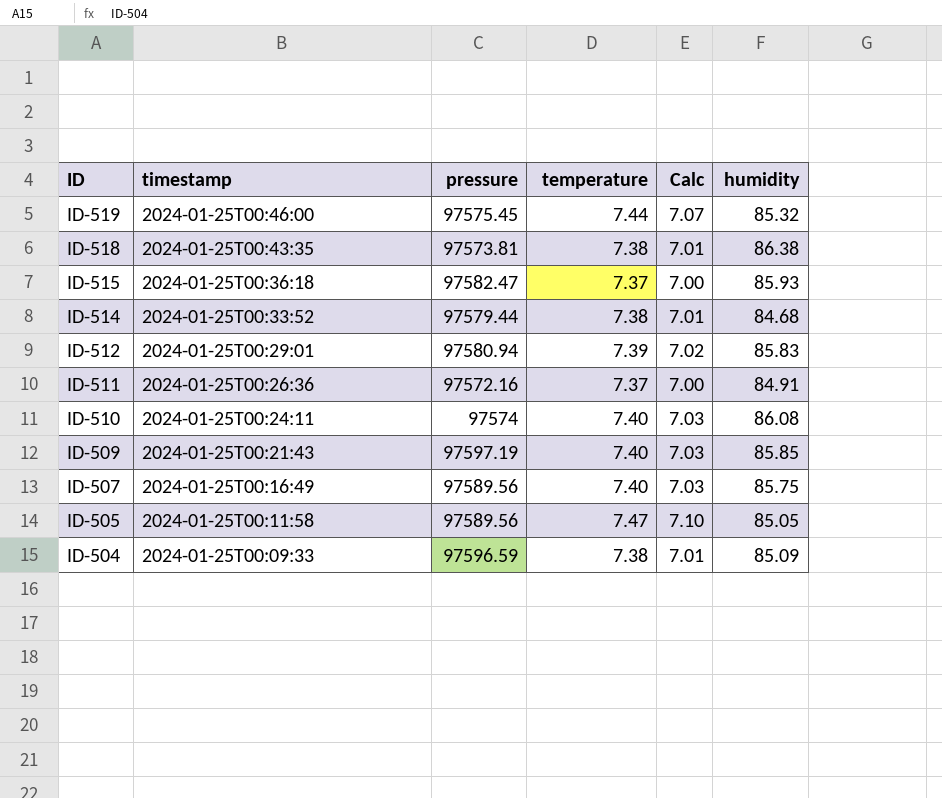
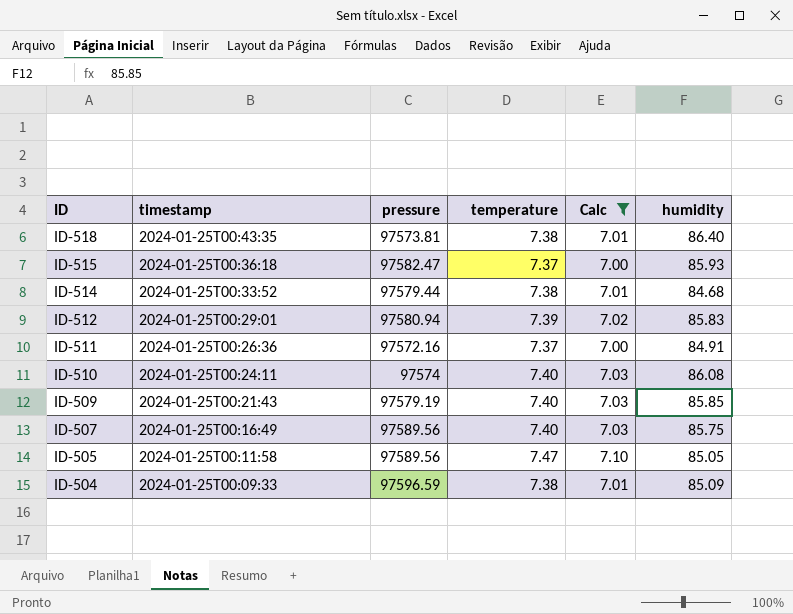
filter: none -> Calc != 7.07
ID-518 | humidity: 86.38 -> 86.40
ID-509 | pressure: 97597.19 -> 97579.19

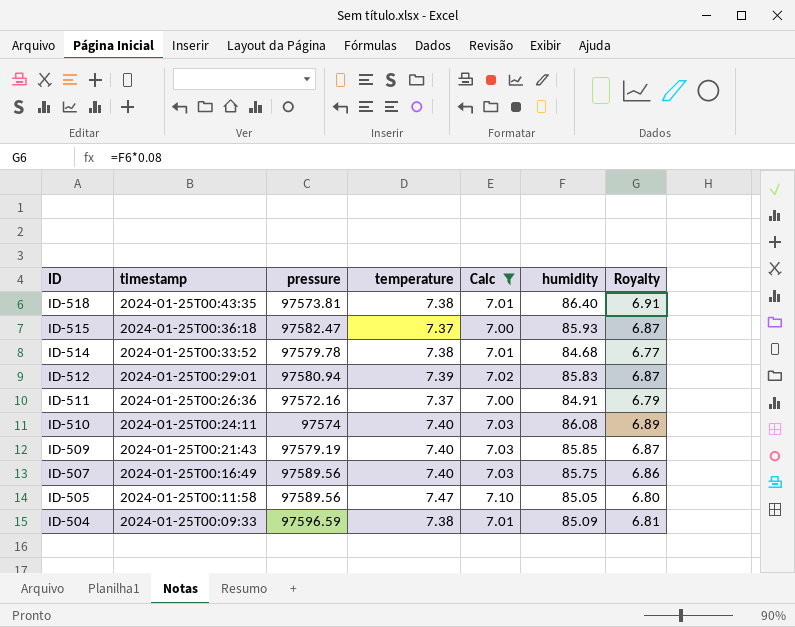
column Royalty | formula: none -> [humidity] * 0.08
ID-514 | pressure: 97579.44 -> 97579.78

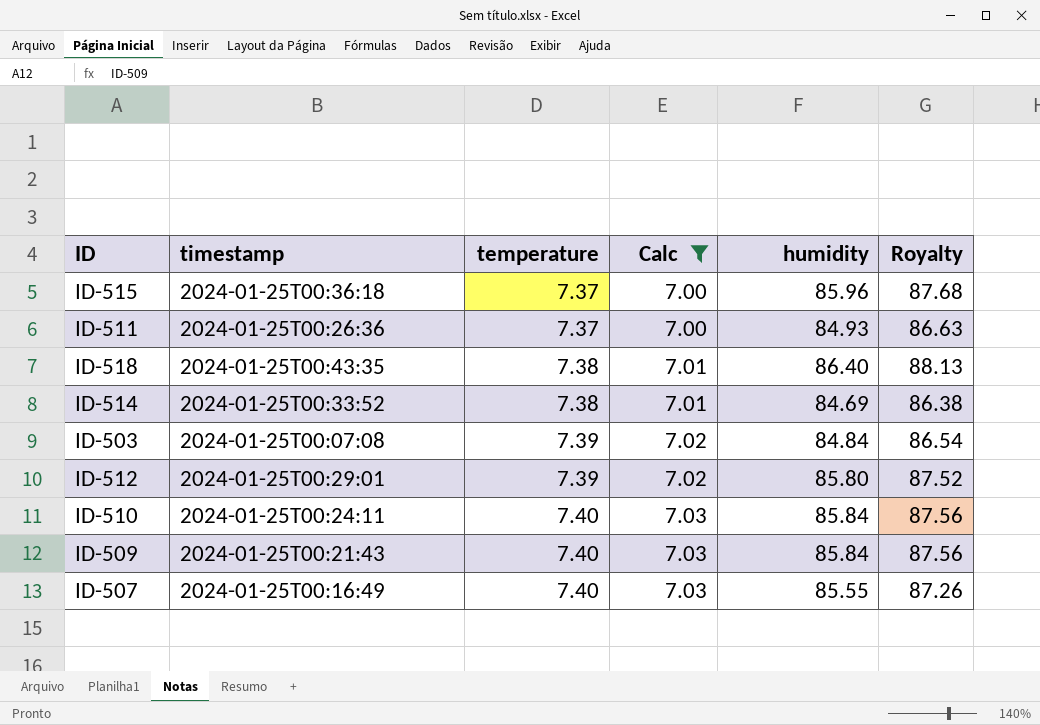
row order: ID descending -> temperature ascending
column pressure | position: 3 -> none
column Royalty | formula: [humidity] * 0.08 -> [humidity] * 1.02
row ID-505: 2024-01-25T00:11:58 | 97589.56 | 7.47 | 7.10 | 85.05 | 6.80 -> none
row ID-504: 2024-01-25T00:09:33 | 97596.59 | 7.38 | 7.01 | 85.09 | 6.81 -> none
ID-515 | humidity: 85.93 -> 85.96
ID-511 | humidity: 84.91 -> 84.93
ID-514 | humidity: 84.68 -> 84.69
row ID-503: none -> 2024-01-25T00:07:08 | 7.39 | 7.02 | 84.84 | 86.54
ID-512 | humidity: 85.83 -> 85.80
ID-510 | humidity: 86.08 -> 85.84
ID-509 | humidity: 85.85 -> 85.84
ID-507 | humidity: 85.75 -> 85.55

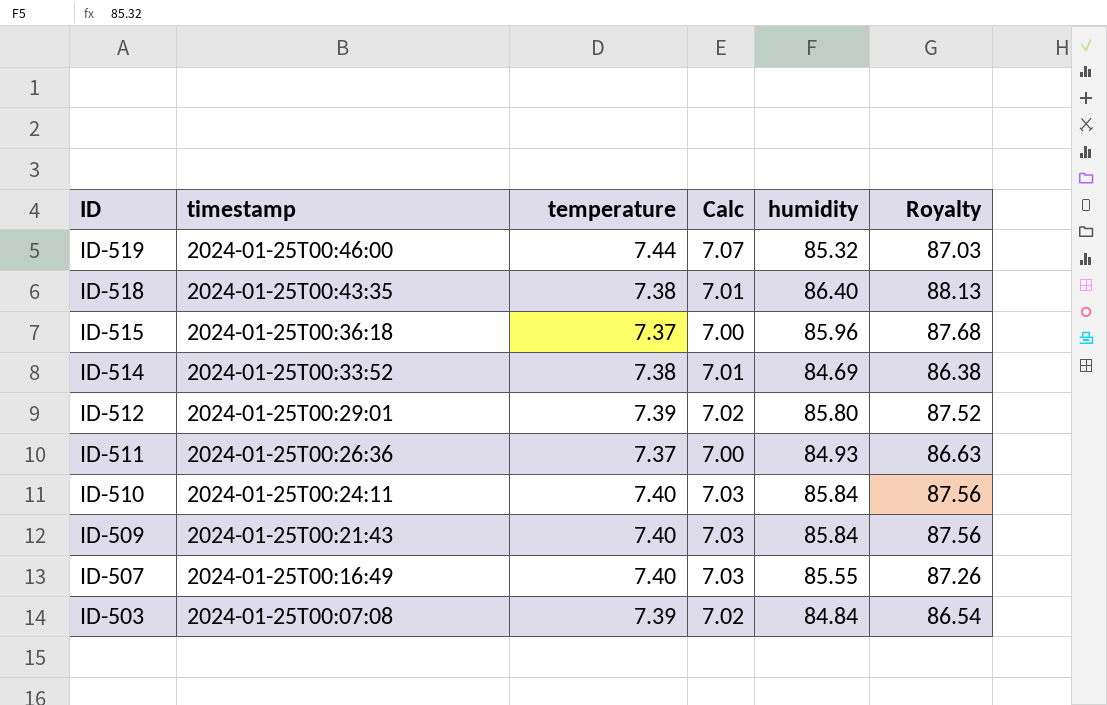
filter: Calc != 7.07 -> none
row order: temperature ascending -> ID descending

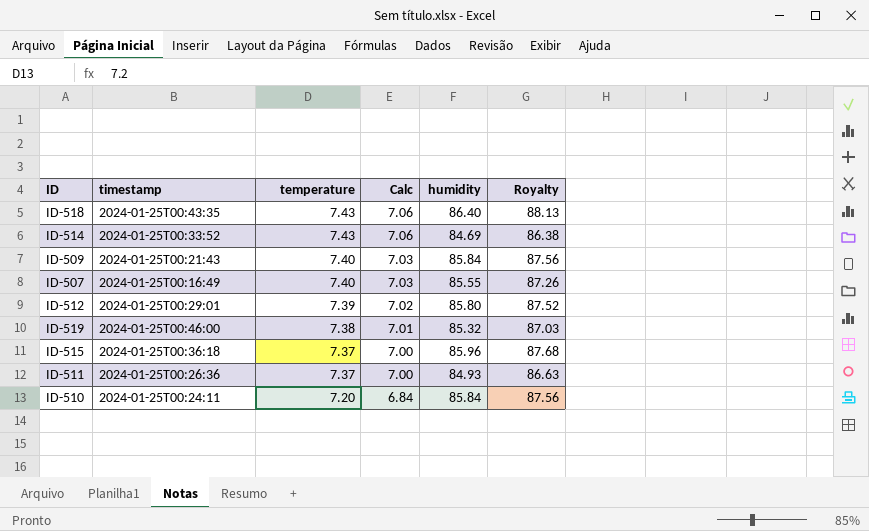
row order: ID descending -> temperature descending
row ID-503: 2024-01-25T00:07:08 | 7.39 | 7.02 | 84.84 | 86.54 -> none
ID-518 | temperature: 7.38 -> 7.43
ID-518 | Calc: 7.01 -> 7.06
ID-514 | temperature: 7.38 -> 7.43
ID-514 | Calc: 7.01 -> 7.06
ID-519 | temperature: 7.44 -> 7.38
ID-519 | Calc: 7.07 -> 7.01
ID-510 | temperature: 7.40 -> 7.20
ID-510 | Calc: 7.03 -> 6.84

